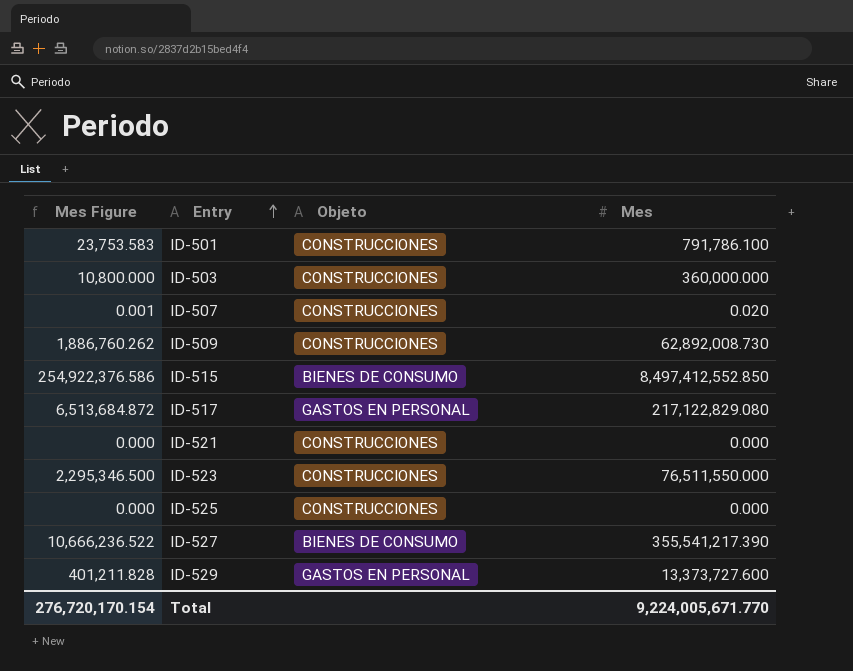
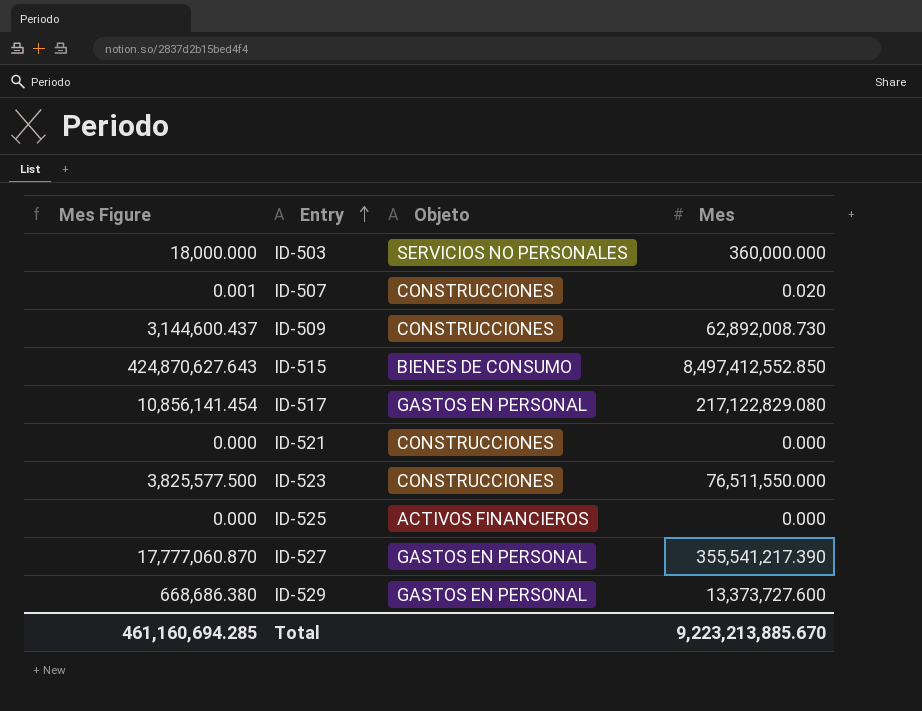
column Mes Figure | formula: [Mes] * 0.03 -> [Mes] * 0.05
row ID-501: 23,753.583 | CONSTRUCCIONES | 791,786.100 -> none
ID-503 | Objeto: CONSTRUCCIONES -> SERVICIOS NO PERSONALES
ID-525 | Objeto: CONSTRUCCIONES -> ACTIVOS FINANCIEROS
ID-527 | Objeto: BIENES DE CONSUMO -> GASTOS EN PERSONAL
Total | Mes Figure: 276,720,170.154 -> 461,160,694.285
Total | Mes: 9,224,005,671.770 -> 9,223,213,885.670

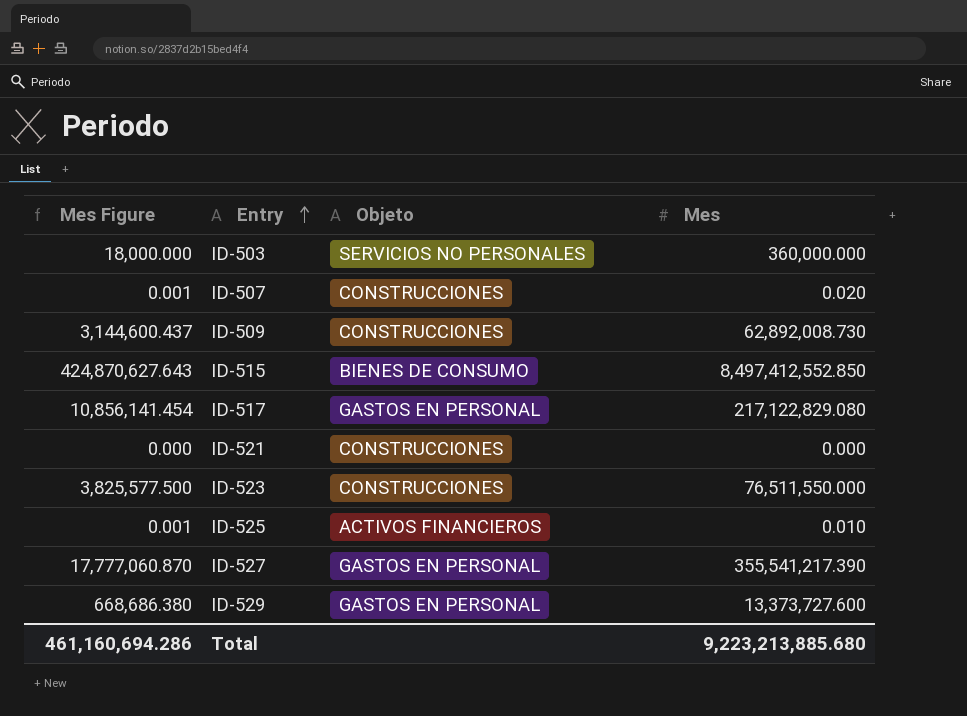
ID-525 | Mes Figure: 0.000 -> 0.001
ID-525 | Mes: 0.000 -> 0.010
Total | Mes Figure: 461,160,694.285 -> 461,160,694.286
Total | Mes: 9,223,213,885.670 -> 9,223,213,885.680

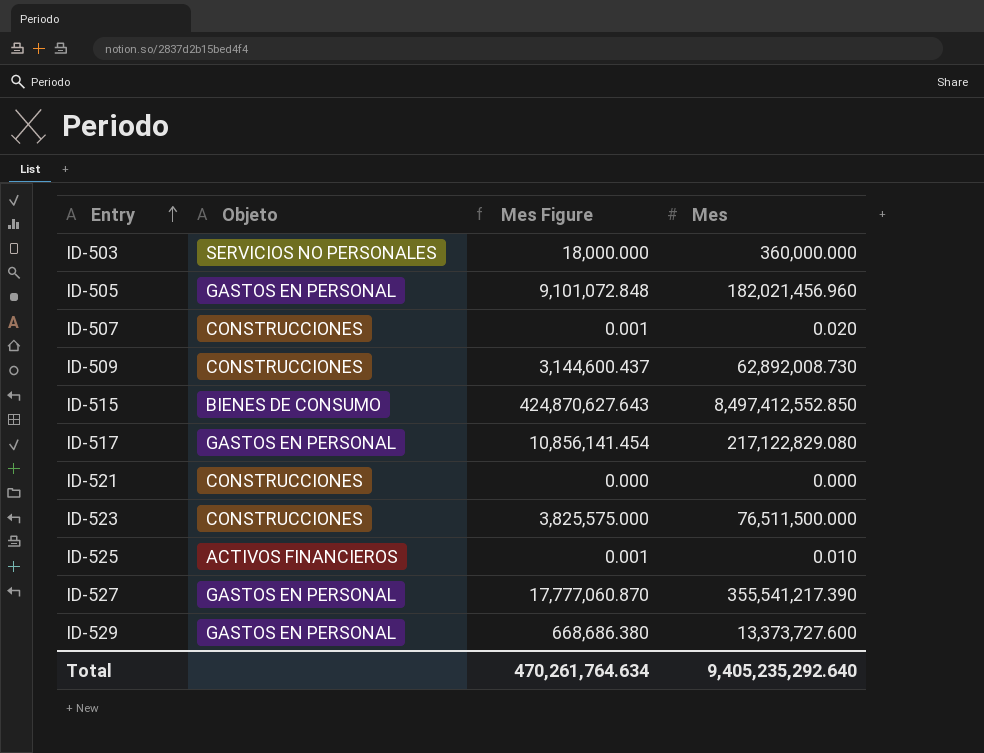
column Mes Figure | position: 1 -> 3
row ID-505: none -> GASTOS EN PERSONAL | 9,101,072.848 | 182,021,456.960
ID-523 | Mes Figure: 3,825,577.500 -> 3,825,575.000
ID-523 | Mes: 76,511,550.000 -> 76,511,500.000
Total | Mes Figure: 461,160,694.286 -> 470,261,764.634
Total | Mes: 9,223,213,885.680 -> 9,405,235,292.640

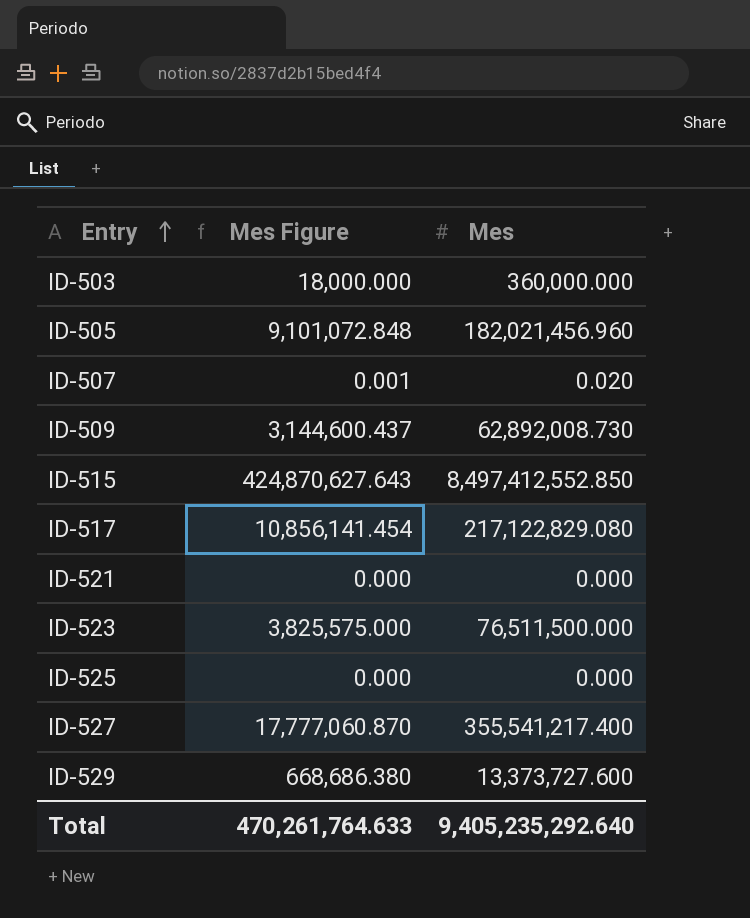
column Objeto | position: 2 -> none
ID-525 | Mes Figure: 0.001 -> 0.000
ID-525 | Mes: 0.010 -> 0.000
ID-527 | Mes: 355,541,217.390 -> 355,541,217.400
Total | Mes Figure: 470,261,764.634 -> 470,261,764.633

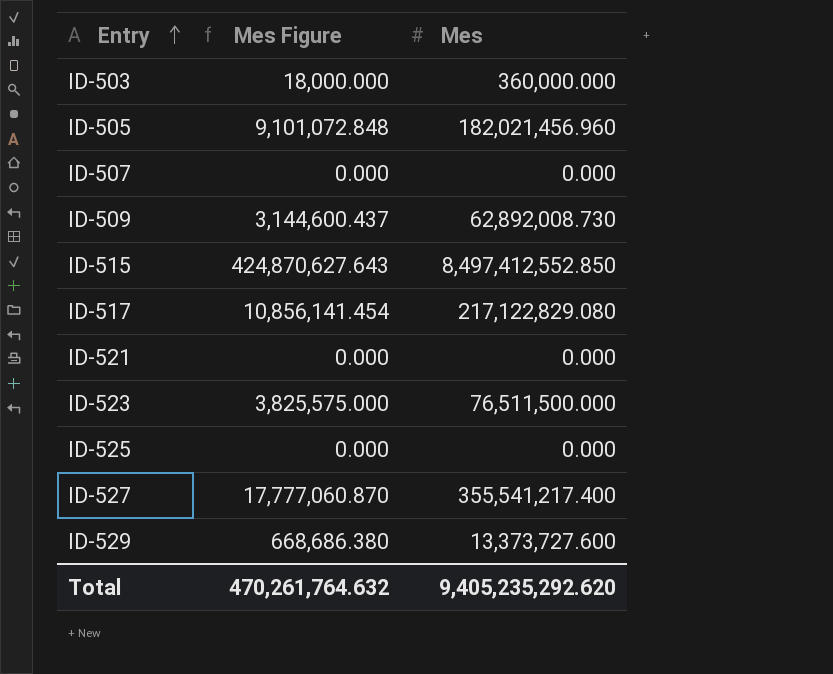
ID-507 | Mes Figure: 0.001 -> 0.000
ID-507 | Mes: 0.020 -> 0.000
Total | Mes Figure: 470,261,764.633 -> 470,261,764.632
Total | Mes: 9,405,235,292.640 -> 9,405,235,292.620

